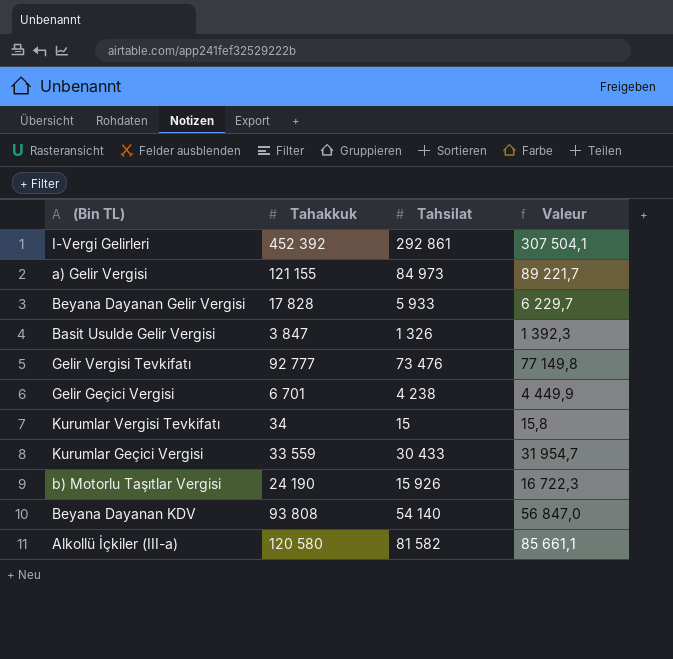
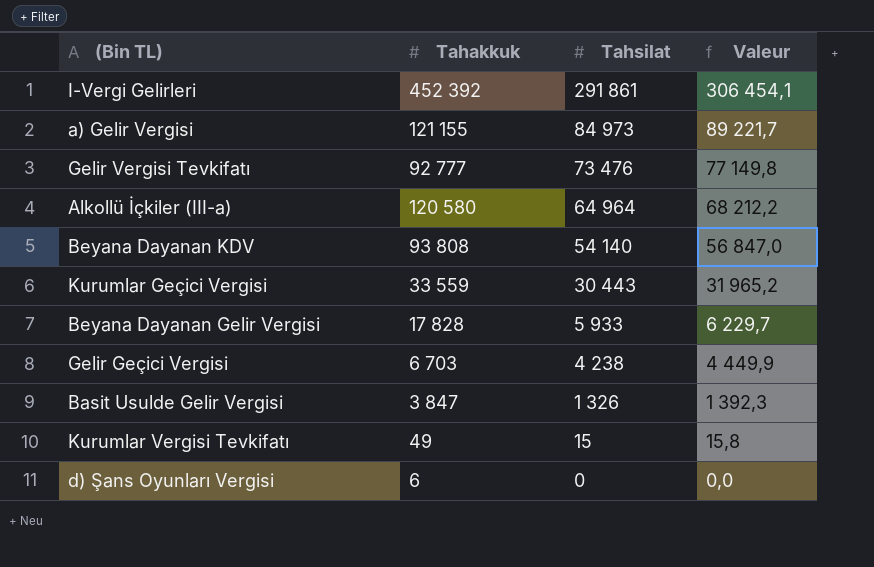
row order: none -> Tahsilat descending
row b) Motorlu Taşıtlar Vergisi: 24 190 | 15 926 | 16 722,3 -> none
I-Vergi Gelirleri | Tahsilat: 292 861 -> 291 861
I-Vergi Gelirleri | Valeur: 307 504,1 -> 306 454,1
Alkollü İçkiler (III-a) | Tahsilat: 81 582 -> 64 964
Alkollü İçkiler (III-a) | Valeur: 85 661,1 -> 68 212,2
Kurumlar Geçici Vergisi | Tahsilat: 30 433 -> 30 443
Kurumlar Geçici Vergisi | Valeur: 31 954,7 -> 31 965,2
Gelir Geçici Vergisi | Tahakkuk: 6 701 -> 6 703
Kurumlar Vergisi Tevkifatı | Tahakkuk: 34 -> 49
row d) Şans Oyunları Vergisi: none -> 6 | 0 | 0,0

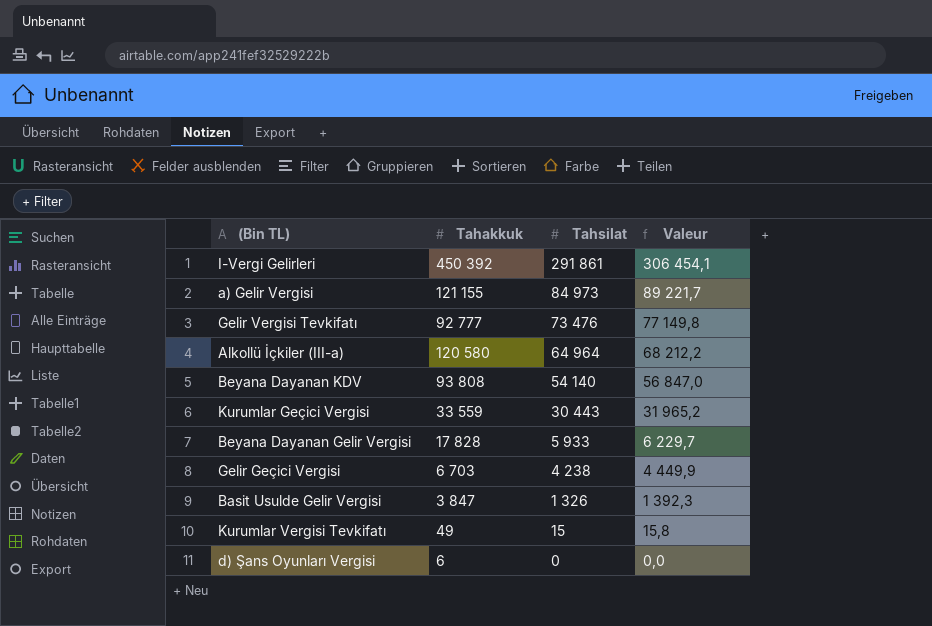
I-Vergi Gelirleri | Tahakkuk: 452 392 -> 450 392

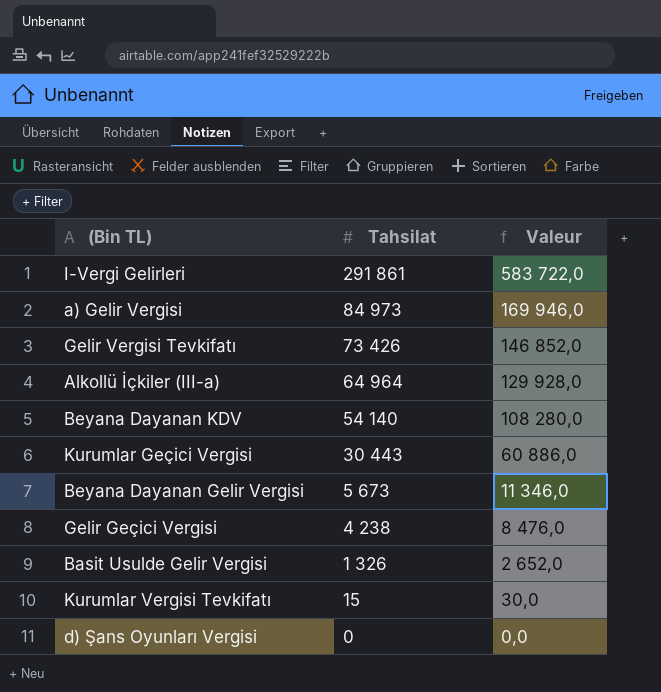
column Tahakkuk | position: 2 -> none
column Valeur | formula: [Tahsilat] * 1,05 -> [Tahsilat] * 2
Gelir Vergisi Tevkifatı | Tahsilat: 73 476 -> 73 426
Beyana Dayanan Gelir Vergisi | Tahsilat: 5 933 -> 5 673

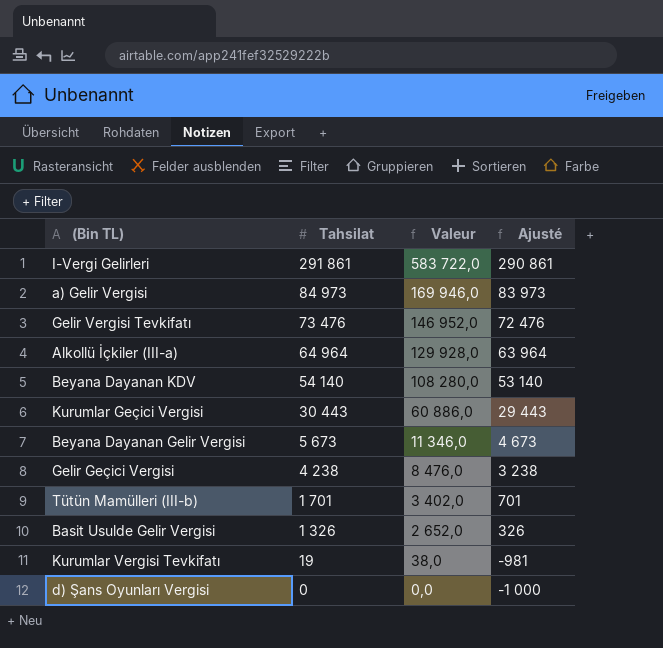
column Ajusté | formula: none -> [Tahsilat] - 1000
Gelir Vergisi Tevkifatı | Tahsilat: 73 426 -> 73 476
Gelir Vergisi Tevkifatı | Valeur: 146 852,0 -> 146 952,0
row Tütün Mamülleri (III-b): none -> 1 701 | 3 402,0 | 701
Kurumlar Vergisi Tevkifatı | Tahsilat: 15 -> 19
Kurumlar Vergisi Tevkifatı | Valeur: 30,0 -> 38,0

